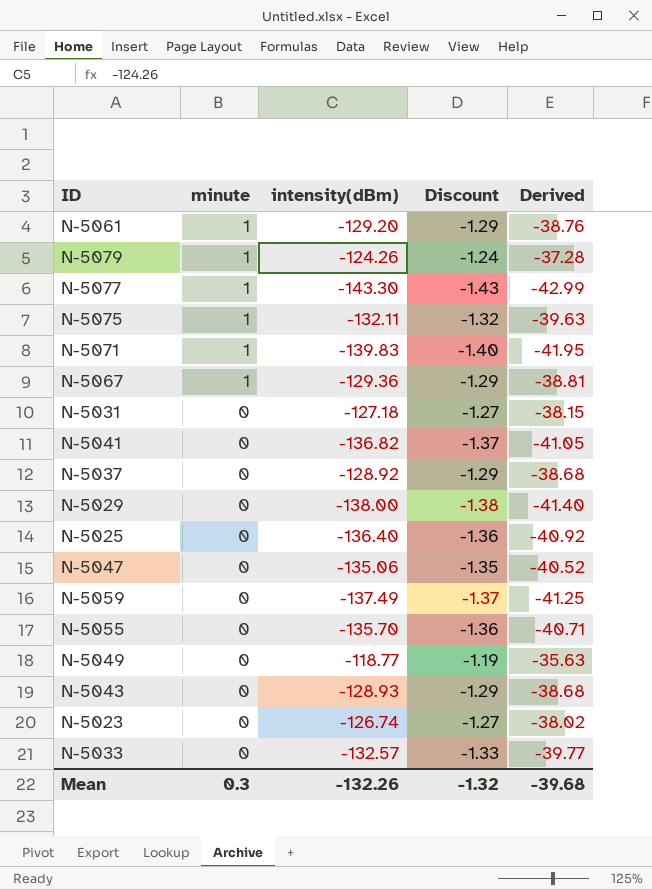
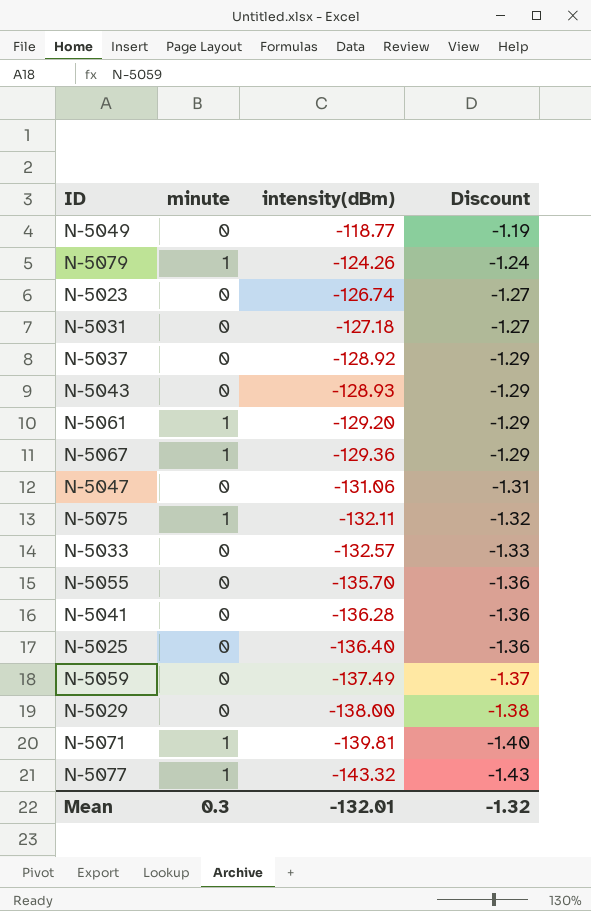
row order: minute descending -> intensity(dBm) descending
column Derived | formula: [intensity(dBm)] * 0.3 -> none
N-5047 | intensity(dBm): -135.06 -> -131.06
N-5047 | Discount: -1.35 -> -1.31
N-5041 | intensity(dBm): -136.82 -> -136.28
N-5041 | Discount: -1.37 -> -1.36
N-5071 | intensity(dBm): -139.83 -> -139.81
N-5077 | intensity(dBm): -143.30 -> -143.32
Mean | intensity(dBm): -132.26 -> -132.01

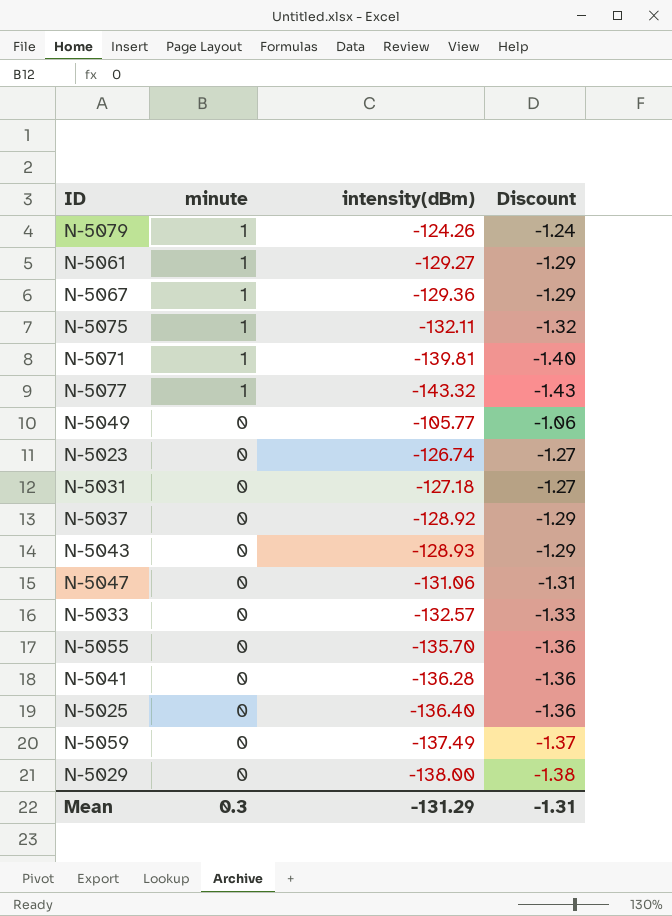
row order: intensity(dBm) descending -> minute descending
N-5061 | intensity(dBm): -129.20 -> -129.27
N-5049 | intensity(dBm): -118.77 -> -105.77
N-5049 | Discount: -1.19 -> -1.06
Mean | intensity(dBm): -132.01 -> -131.29
Mean | Discount: -1.32 -> -1.31

